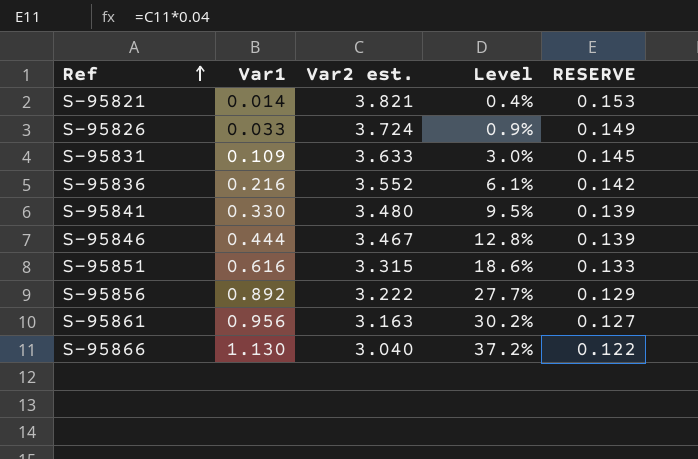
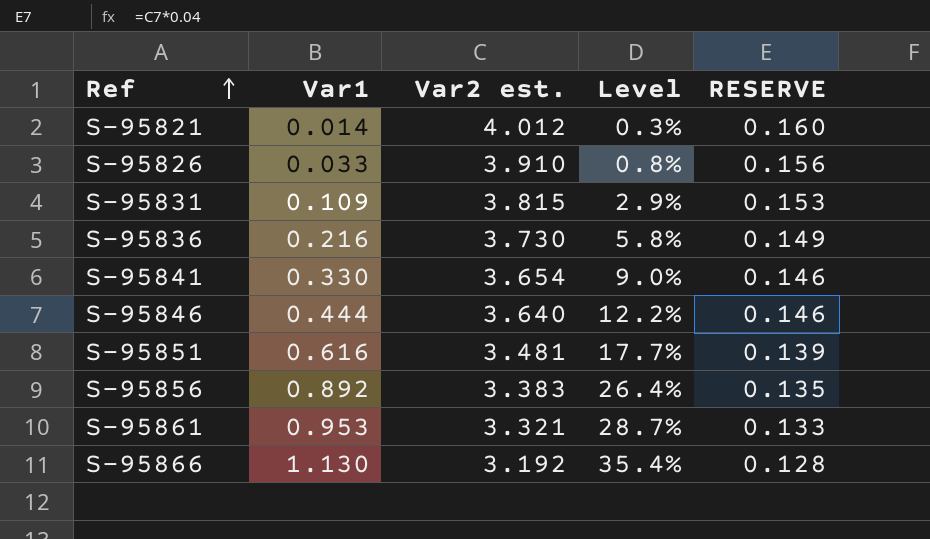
S-95821 | Var2 est.: 3.821 -> 4.012
S-95821 | Level: 0.4% -> 0.3%
S-95821 | RESERVE: 0.153 -> 0.160
S-95826 | Var2 est.: 3.724 -> 3.910
S-95826 | Level: 0.9% -> 0.8%
S-95826 | RESERVE: 0.149 -> 0.156
S-95831 | Var2 est.: 3.633 -> 3.815
S-95831 | Level: 3.0% -> 2.9%
S-95831 | RESERVE: 0.145 -> 0.153
S-95836 | Var2 est.: 3.552 -> 3.730
S-95836 | Level: 6.1% -> 5.8%
S-95836 | RESERVE: 0.142 -> 0.149
S-95841 | Var2 est.: 3.480 -> 3.654
S-95841 | Level: 9.5% -> 9.0%
S-95841 | RESERVE: 0.139 -> 0.146
S-95846 | Var2 est.: 3.467 -> 3.640
S-95846 | Level: 12.8% -> 12.2%
S-95846 | RESERVE: 0.139 -> 0.146
S-95851 | Var2 est.: 3.315 -> 3.481
S-95851 | Level: 18.6% -> 17.7%
S-95851 | RESERVE: 0.133 -> 0.139
S-95856 | Var2 est.: 3.222 -> 3.383
S-95856 | Level: 27.7% -> 26.4%
S-95856 | RESERVE: 0.129 -> 0.135
S-95861 | Var1: 0.956 -> 0.953
S-95861 | Var2 est.: 3.163 -> 3.321
S-95861 | Level: 30.2% -> 28.7%
S-95861 | RESERVE: 0.127 -> 0.133
S-95866 | Var2 est.: 3.040 -> 3.192
S-95866 | Level: 37.2% -> 35.4%
S-95866 | RESERVE: 0.122 -> 0.128

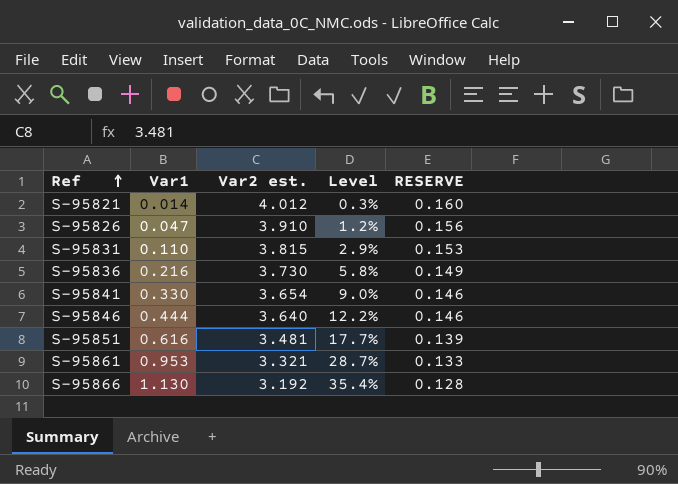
row S-95856: 0.892 | 3.383 | 26.4% | 0.135 -> none
S-95826 | Var1: 0.033 -> 0.047
S-95826 | Level: 0.8% -> 1.2%
S-95831 | Var1: 0.109 -> 0.110

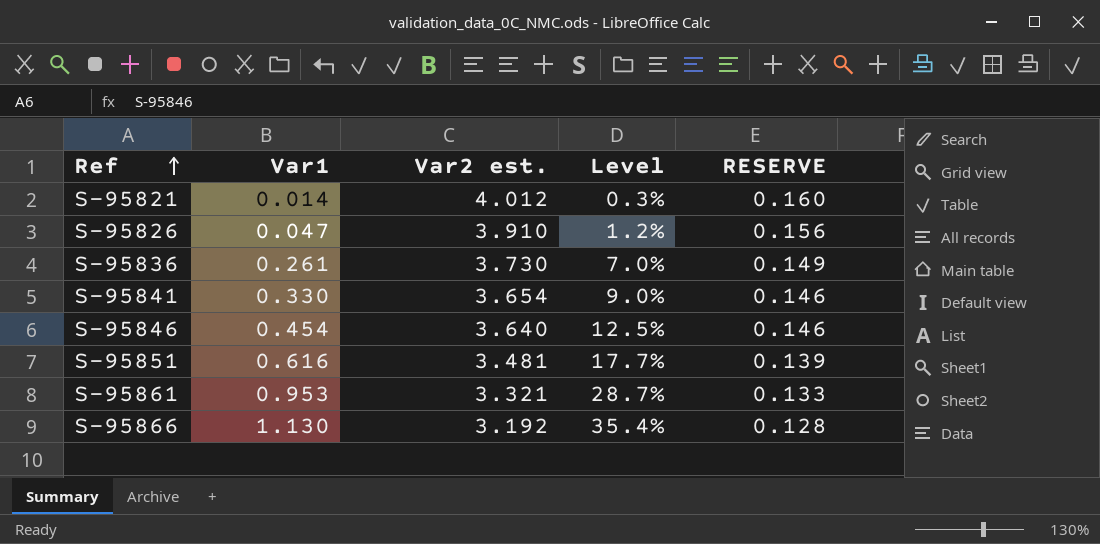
row S-95831: 0.110 | 3.815 | 2.9% | 0.153 -> none
S-95836 | Var1: 0.216 -> 0.261
S-95836 | Level: 5.8% -> 7.0%
S-95846 | Var1: 0.444 -> 0.454
S-95846 | Level: 12.2% -> 12.5%

